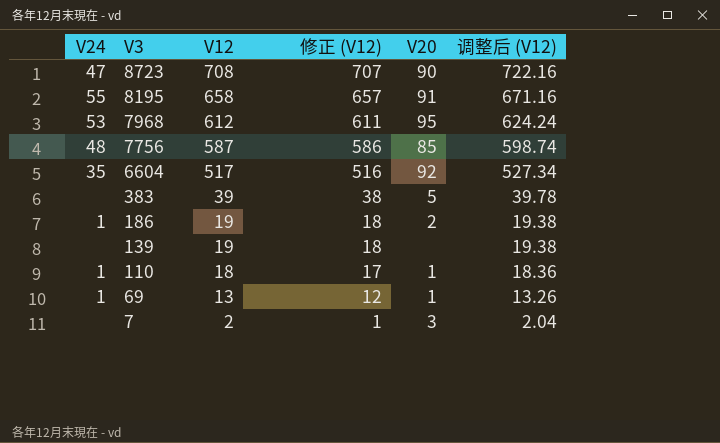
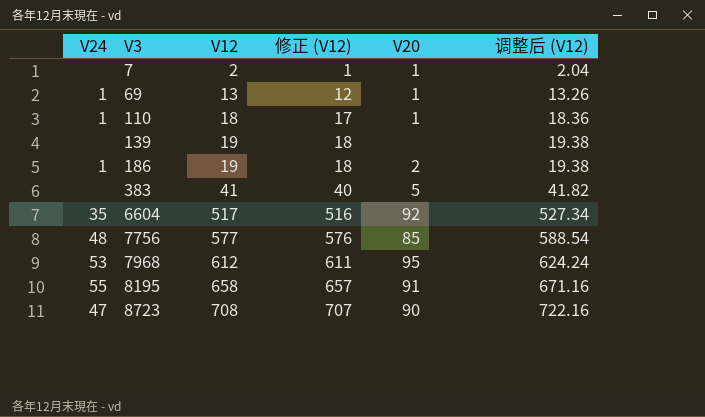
row order: V3 descending -> V3 ascending
7 | V20: 3 -> 1
383 | V12: 39 -> 41
383 | 修正 (V12): 38 -> 40
383 | 调整后 (V12): 39.78 -> 41.82
7756 | V12: 587 -> 577
7756 | 修正 (V12): 586 -> 576
7756 | 调整后 (V12): 598.74 -> 588.54

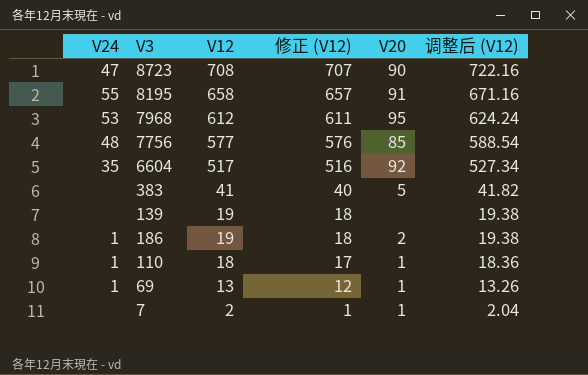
row order: V3 ascending -> V12 descending

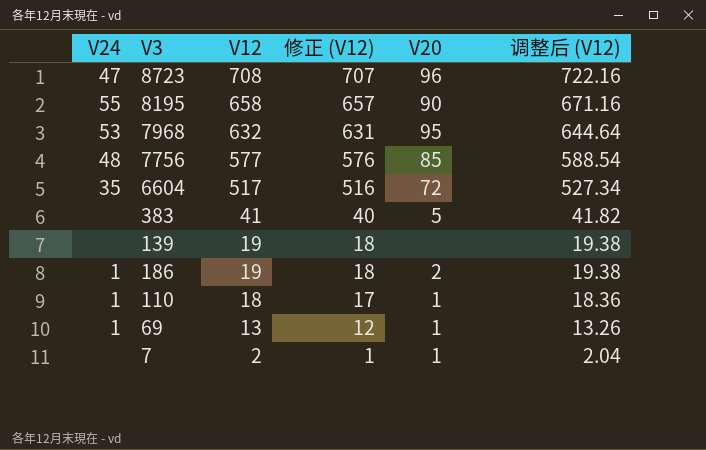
8723 | V20: 90 -> 96
8195 | V20: 91 -> 90
7968 | V12: 612 -> 632
7968 | 修正 (V12): 611 -> 631
7968 | 调整后 (V12): 624.24 -> 644.64
6604 | V20: 92 -> 72

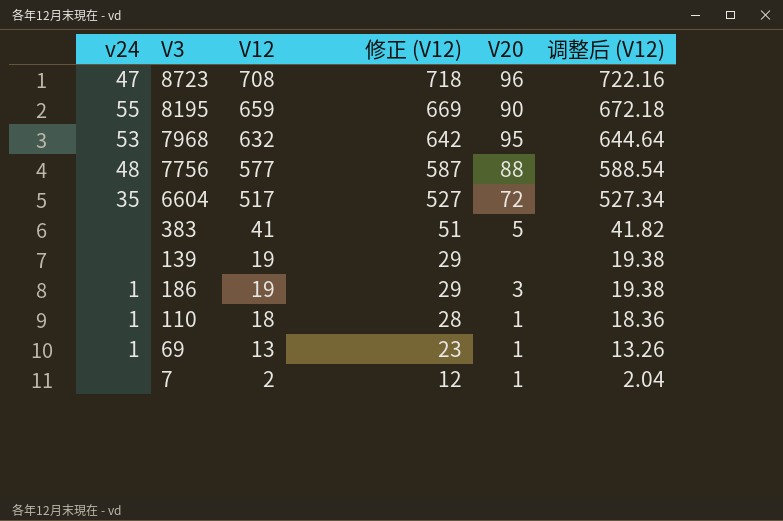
column name: V24 -> v24
column 修正 (V12) | formula: [V12] - 1 -> [V12] + 10
8195 | V12: 658 -> 659
8195 | 调整后 (V12): 671.16 -> 672.18
7756 | V20: 85 -> 88
186 | V20: 2 -> 3

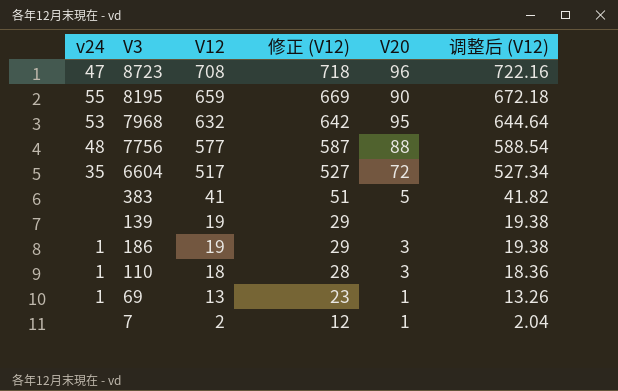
110 | V20: 1 -> 3

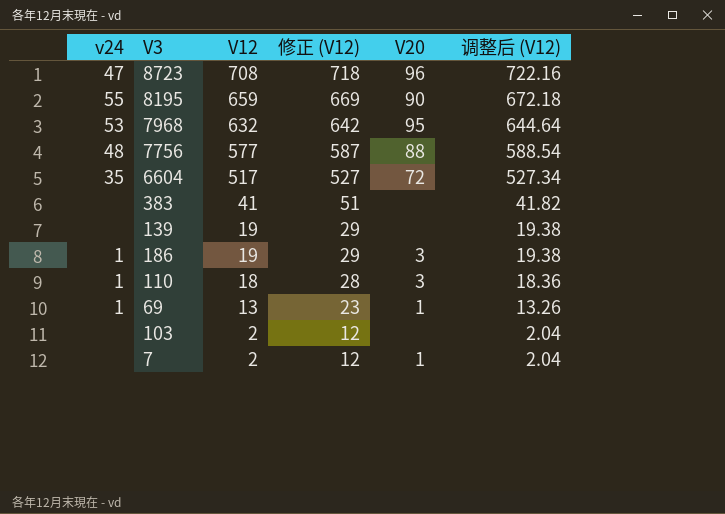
383 | V20: 5 -> none
row 103: none -> none | 2 | 12 | none | 2.04

